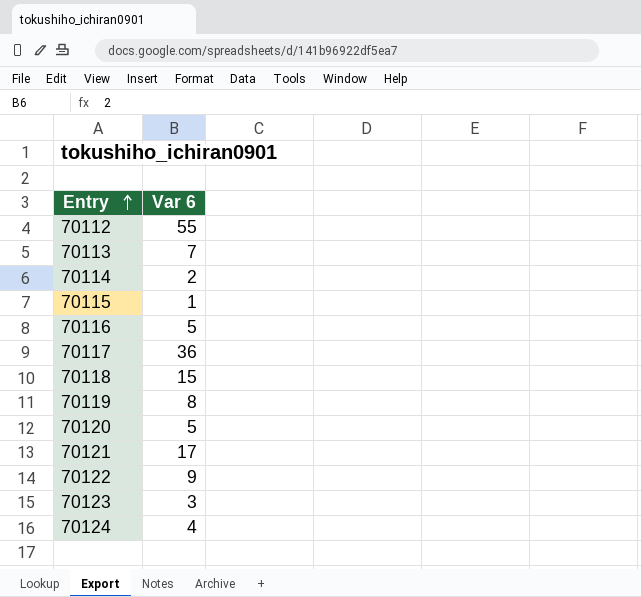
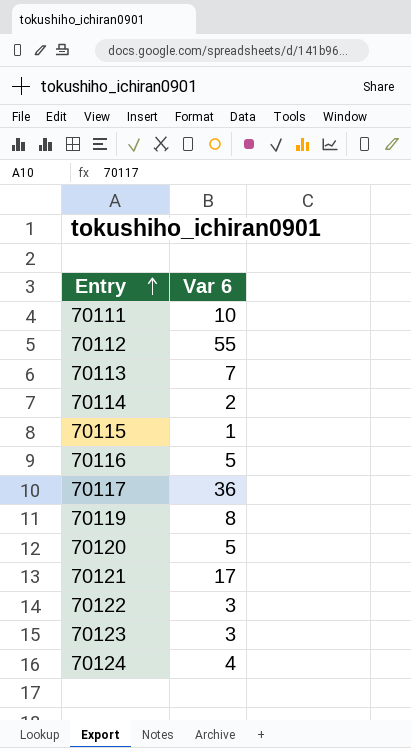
row 70118: 15 -> none
row 70111: none -> 10
70122 | Var 6: 9 -> 3

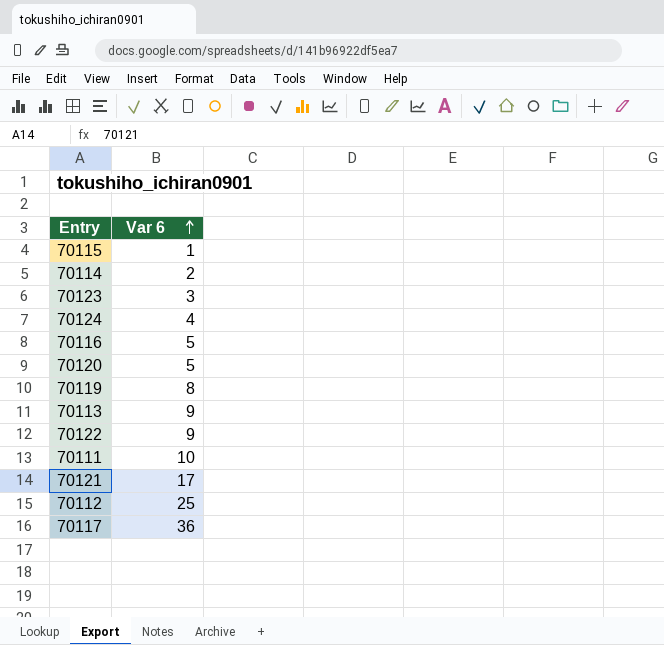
row order: Entry ascending -> Var 6 ascending
70113 | Var 6: 7 -> 9
70122 | Var 6: 3 -> 9
70112 | Var 6: 55 -> 25

